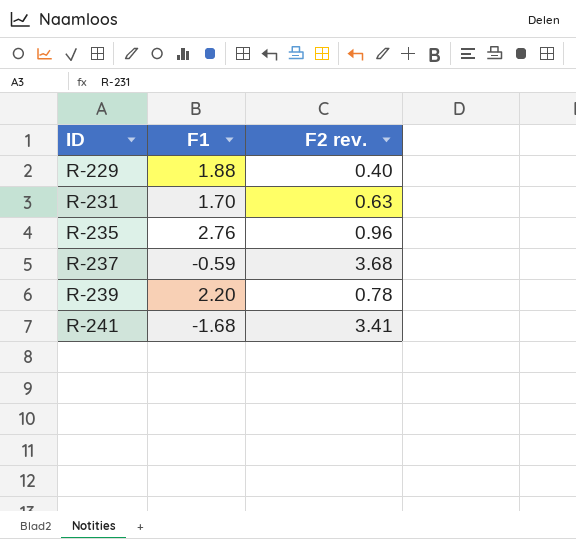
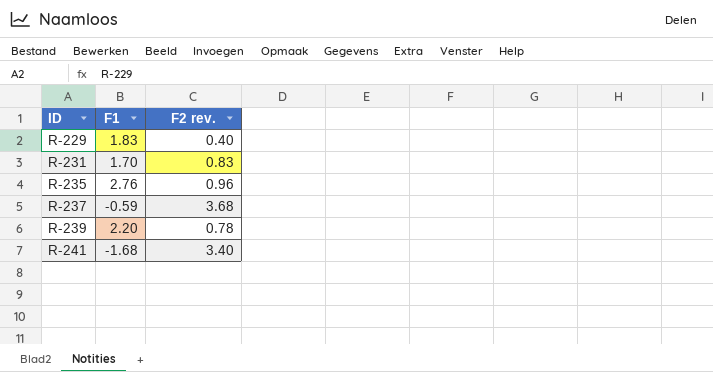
R-229 | F1: 1.88 -> 1.83
R-231 | F2 rev.: 0.63 -> 0.83
R-241 | F2 rev.: 3.41 -> 3.40

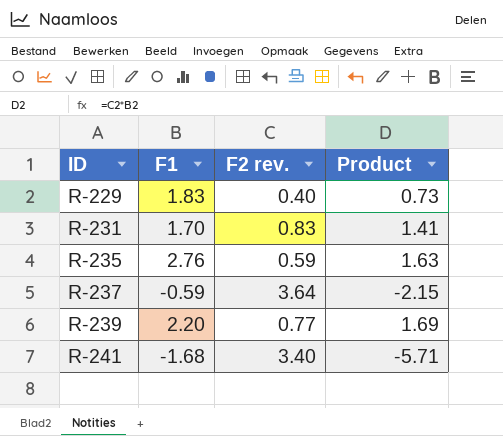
column Product | formula: none -> [F1] * [F2 rev.]
R-235 | F2 rev.: 0.96 -> 0.59
R-237 | F2 rev.: 3.68 -> 3.64
R-239 | F2 rev.: 0.78 -> 0.77

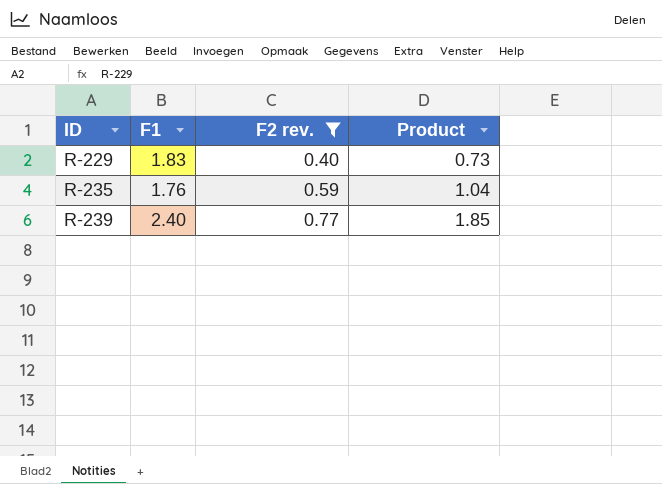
filter: none -> F2 rev. <= 0.77
R-235 | F1: 2.76 -> 1.76
R-235 | Product: 1.63 -> 1.04
R-239 | F1: 2.20 -> 2.40
R-239 | Product: 1.69 -> 1.85

